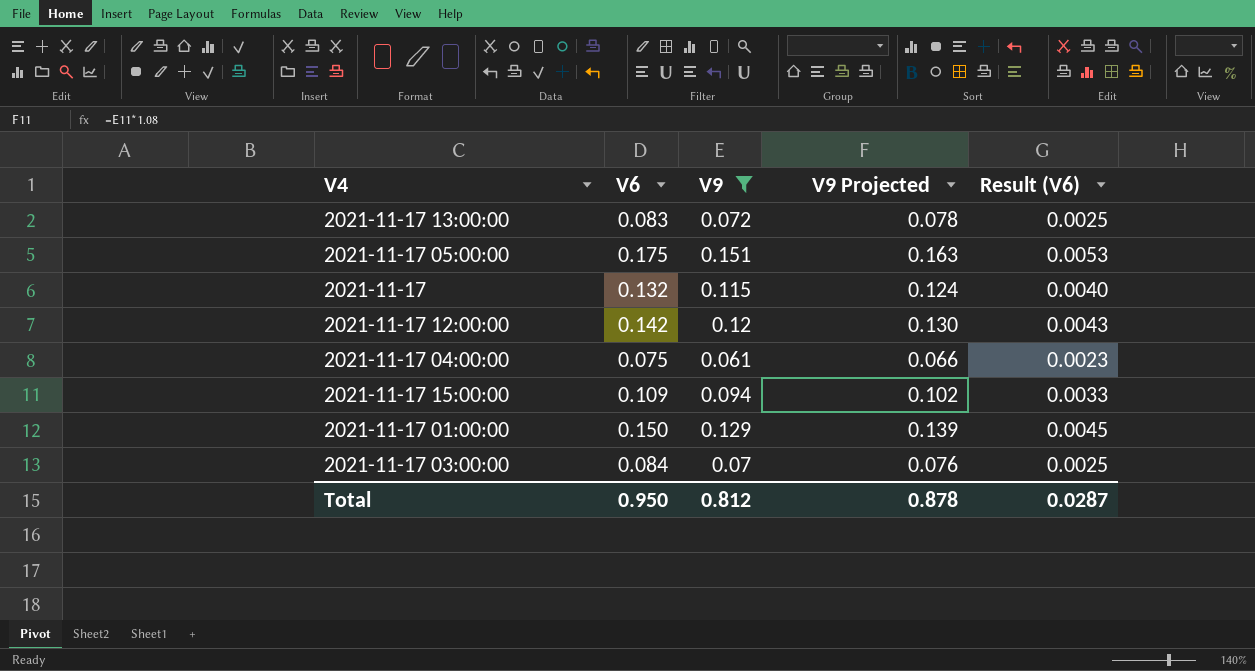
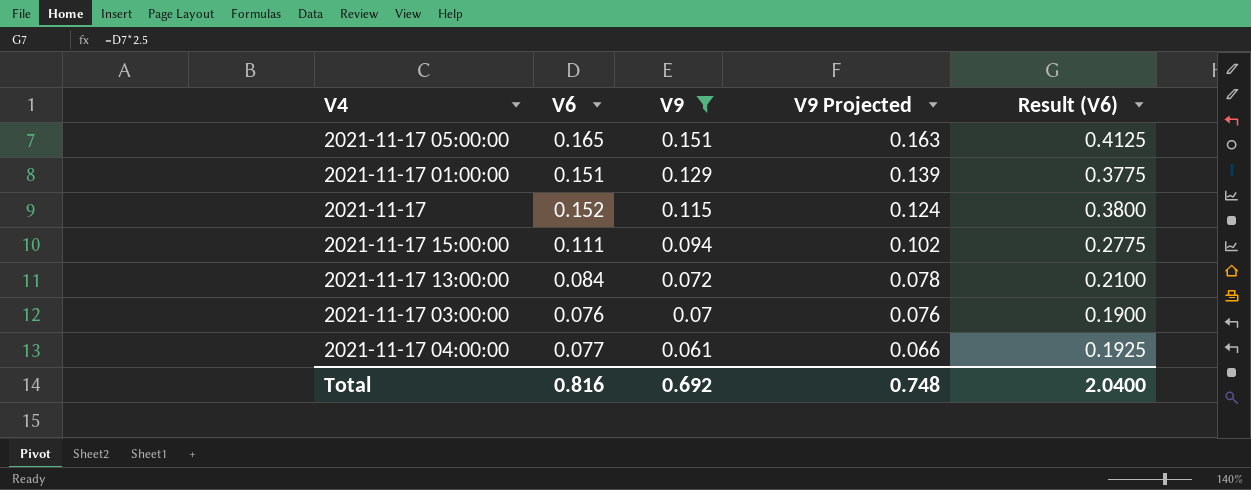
row order: none -> V9 descending
column Result (V6) | formula: [V6] * 0.03 -> [V6] * 2.5
row 2021-11-17 12:00:00: 0.142 | 0.12 | 0.130 | 0.0043 -> none
2021-11-17 05:00:00 | V6: 0.175 -> 0.165
2021-11-17 01:00:00 | V6: 0.150 -> 0.151
2021-11-17 | V6: 0.132 -> 0.152
2021-11-17 15:00:00 | V6: 0.109 -> 0.111
2021-11-17 13:00:00 | V6: 0.083 -> 0.084
2021-11-17 03:00:00 | V6: 0.084 -> 0.076
2021-11-17 04:00:00 | V6: 0.075 -> 0.077
Total | V6: 0.950 -> 0.816
Total | V9: 0.812 -> 0.692
Total | V9 Projected: 0.878 -> 0.748
Total | Result (V6): 0.0287 -> 2.0400

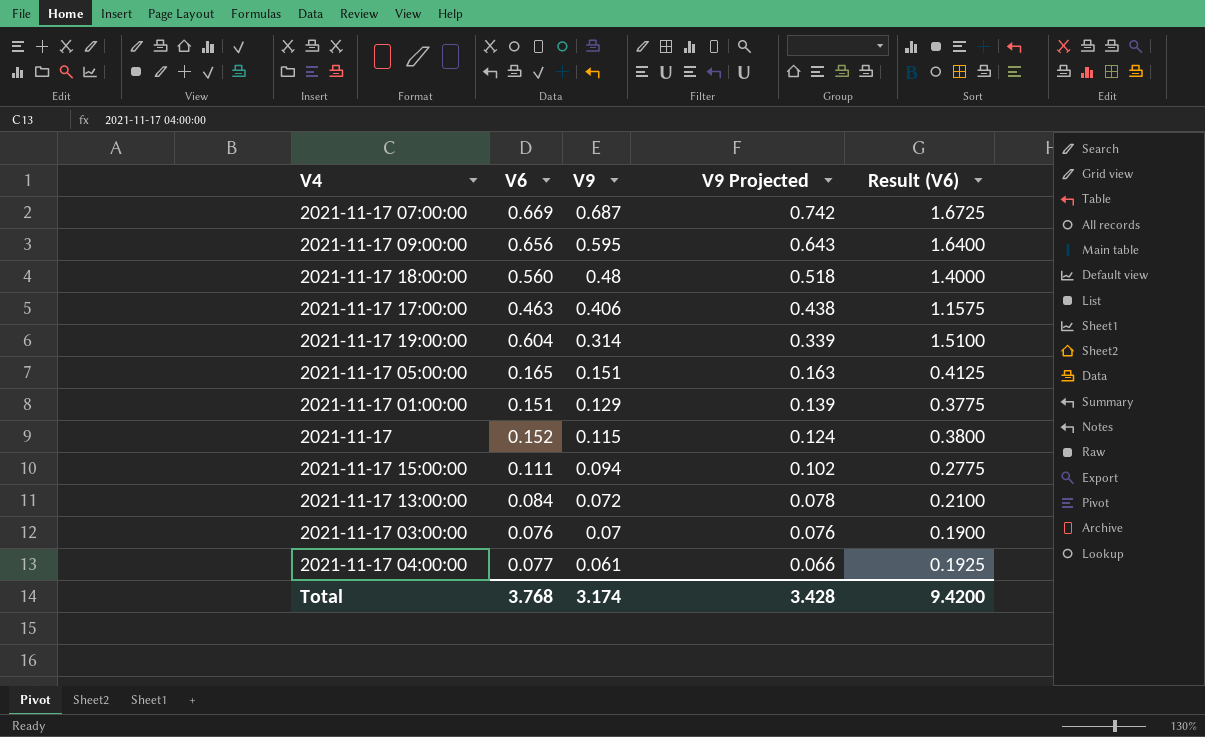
filter: V9 <= 0.151 -> none
Total | V6: 0.816 -> 3.768
Total | V9: 0.692 -> 3.174
Total | V9 Projected: 0.748 -> 3.428
Total | Result (V6): 2.0400 -> 9.4200

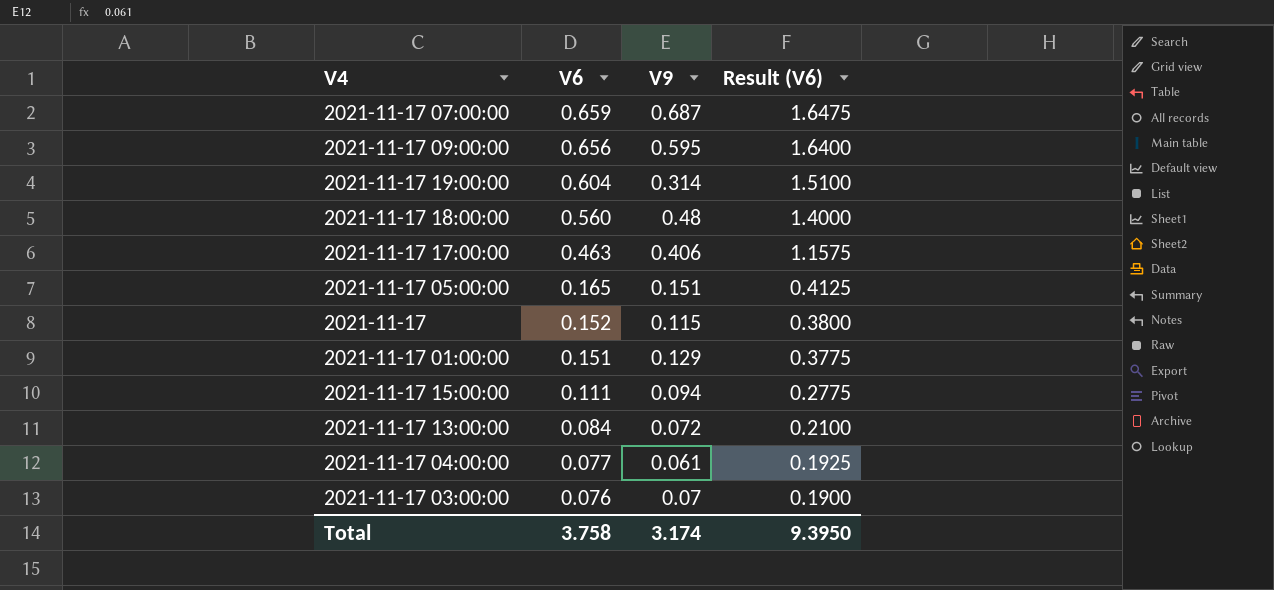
row order: V9 descending -> V6 descending
column V9 Projected | formula: [V9] * 1.08 -> none
2021-11-17 07:00:00 | V6: 0.669 -> 0.659
2021-11-17 07:00:00 | Result (V6): 1.6725 -> 1.6475
Total | V6: 3.768 -> 3.758
Total | Result (V6): 9.4200 -> 9.3950

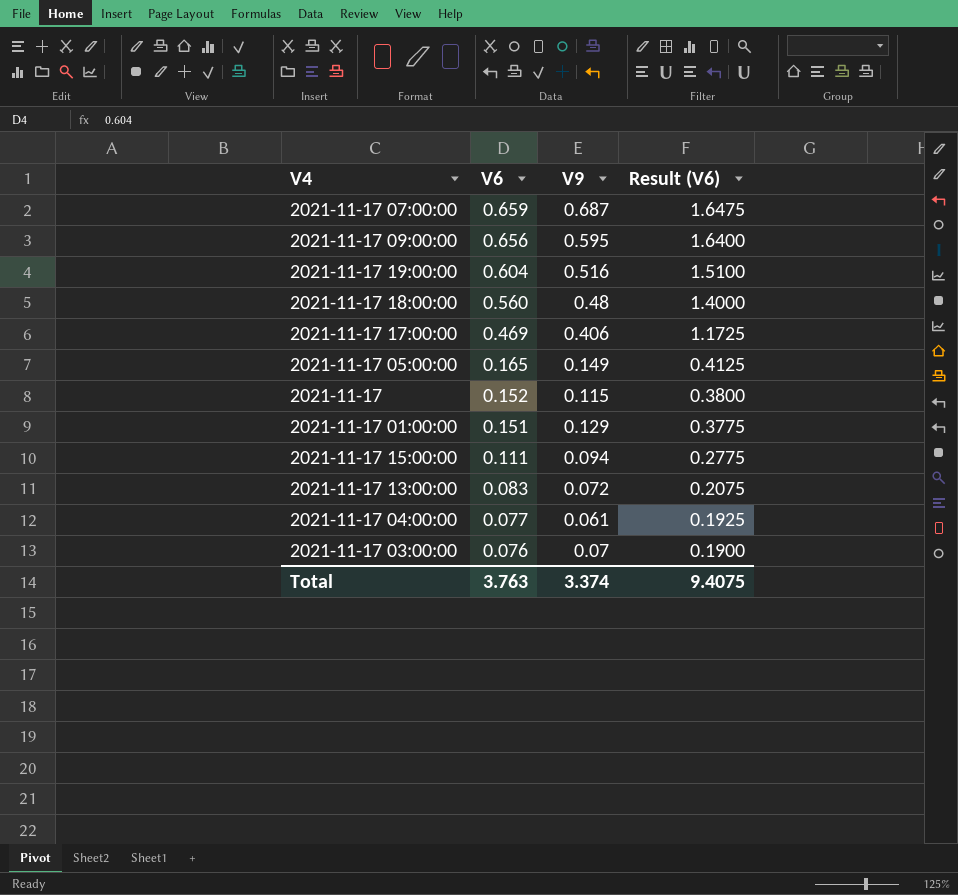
2021-11-17 19:00:00 | V9: 0.314 -> 0.516
2021-11-17 17:00:00 | V6: 0.463 -> 0.469
2021-11-17 17:00:00 | Result (V6): 1.1575 -> 1.1725
2021-11-17 05:00:00 | V9: 0.151 -> 0.149
2021-11-17 13:00:00 | V6: 0.084 -> 0.083
2021-11-17 13:00:00 | Result (V6): 0.2100 -> 0.2075
Total | V6: 3.758 -> 3.763
Total | V9: 3.174 -> 3.374
Total | Result (V6): 9.3950 -> 9.4075

